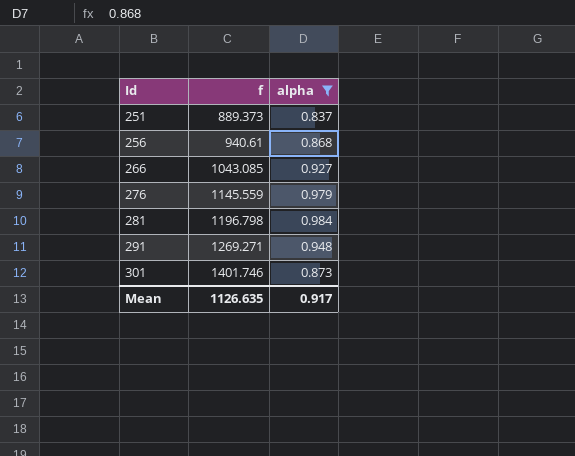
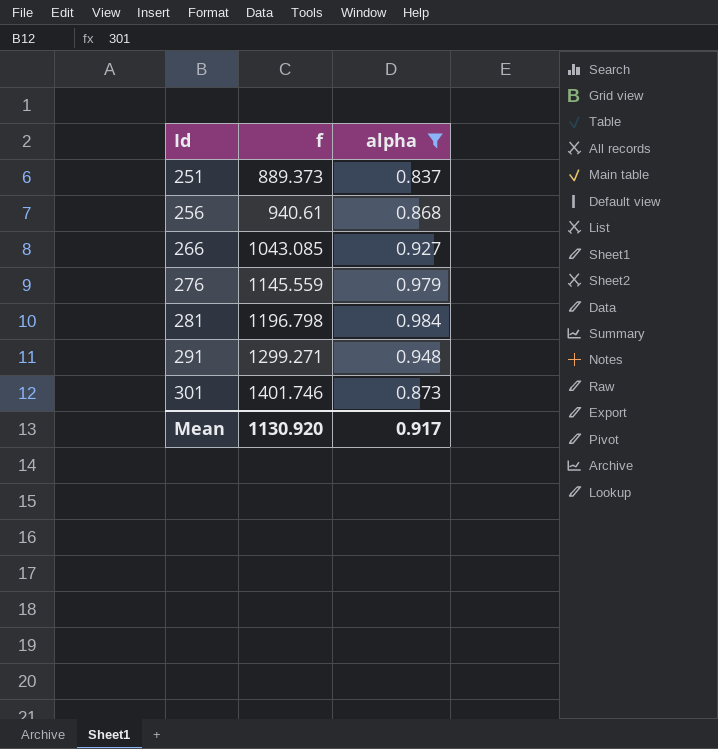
291 | f: 1269.271 -> 1299.271
Mean | f: 1126.635 -> 1130.920

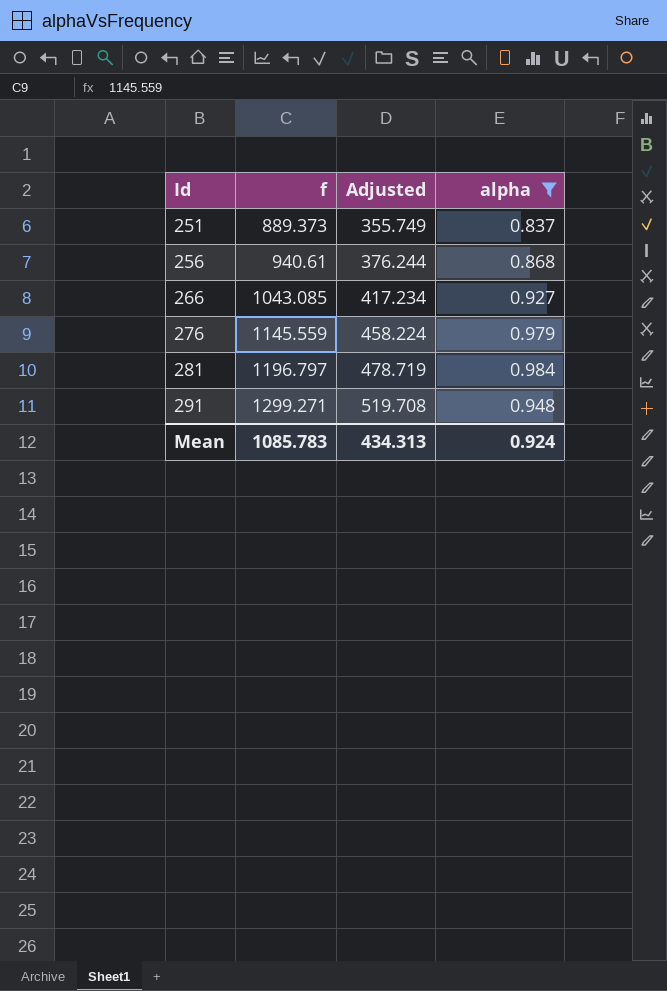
column Adjusted | formula: none -> [f] * 0.4
row 301: 1401.746 | 0.873 -> none
281 | f: 1196.798 -> 1196.797
Mean | f: 1130.920 -> 1085.783
Mean | alpha: 0.917 -> 0.924

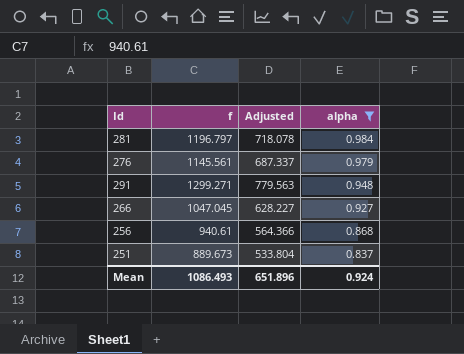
row order: Id ascending -> alpha descending
column Adjusted | formula: [f] * 0.4 -> [f] * 0.6
276 | f: 1145.559 -> 1145.561
266 | f: 1043.085 -> 1047.045
251 | f: 889.373 -> 889.673
Mean | f: 1085.783 -> 1086.493
Mean | Adjusted: 434.313 -> 651.896

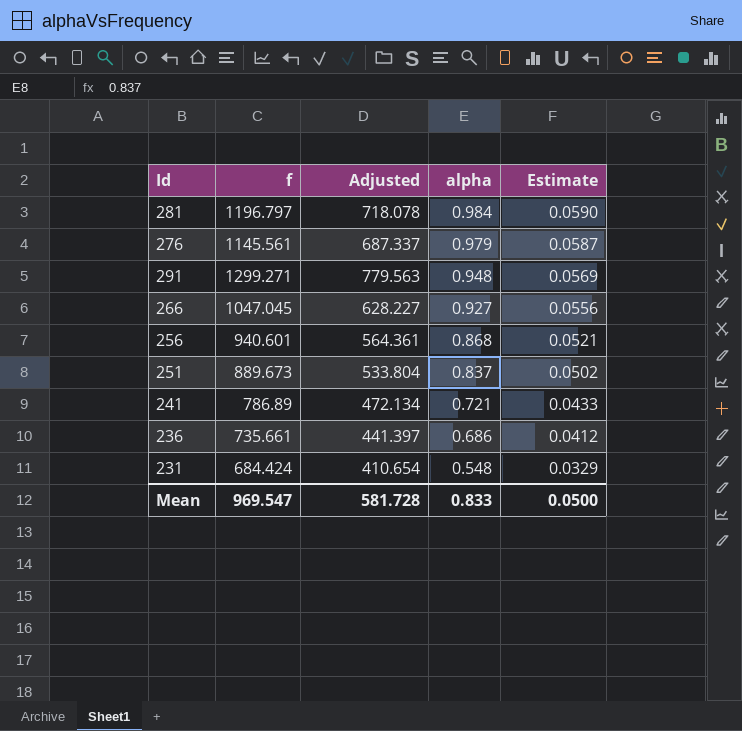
filter: alpha >= 0.837 -> none
column Estimate | formula: none -> [alpha] * 0.06
256 | f: 940.61 -> 940.601
256 | Adjusted: 564.366 -> 564.361
Mean | f: 1086.493 -> 969.547
Mean | Adjusted: 651.896 -> 581.728
Mean | alpha: 0.924 -> 0.833

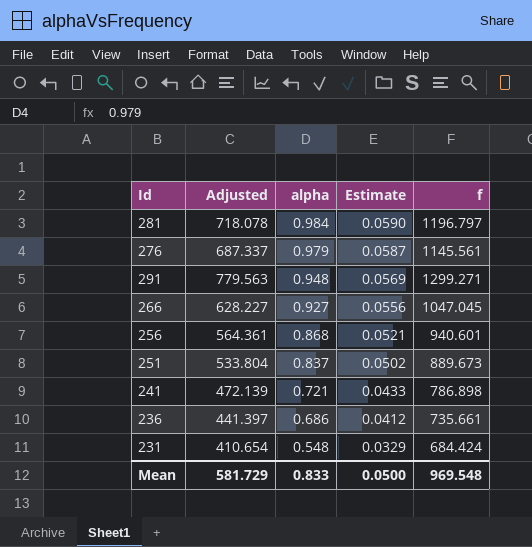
column f | position: 2 -> 5
241 | Adjusted: 472.134 -> 472.139
241 | f: 786.89 -> 786.898
Mean | Adjusted: 581.728 -> 581.729
Mean | f: 969.547 -> 969.548

